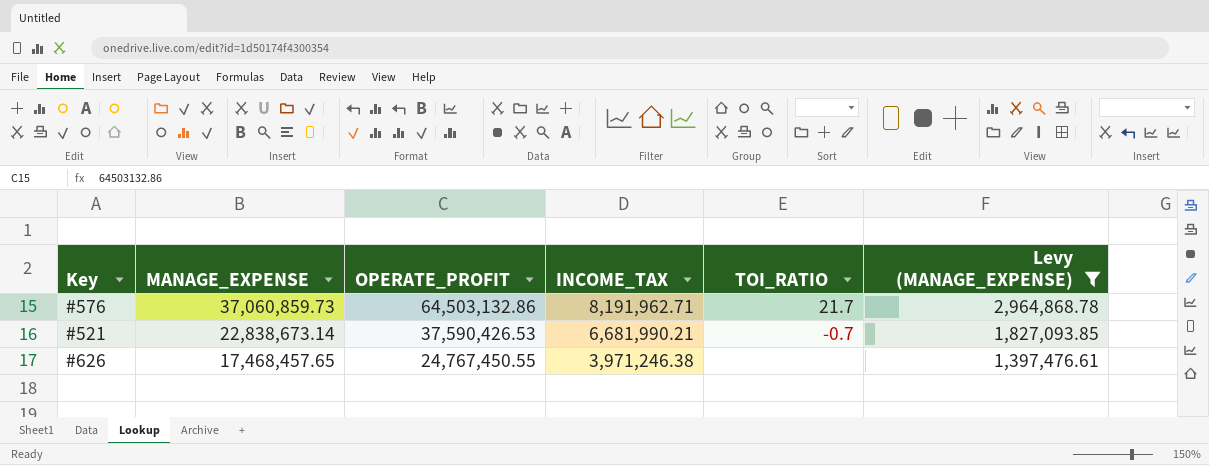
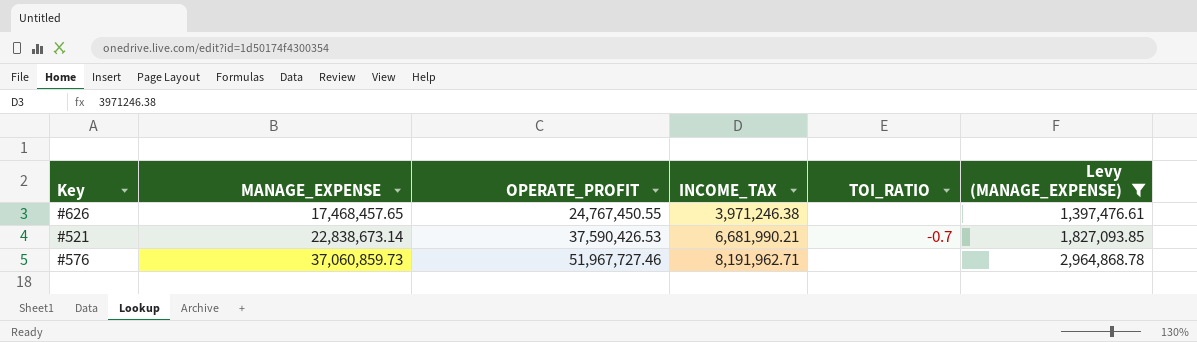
row order: MANAGE_EXPENSE descending -> MANAGE_EXPENSE ascending
#576 | OPERATE_PROFIT: 64,503,132.86 -> 51,967,727.46
#576 | TOI_RATIO: 21.7 -> none

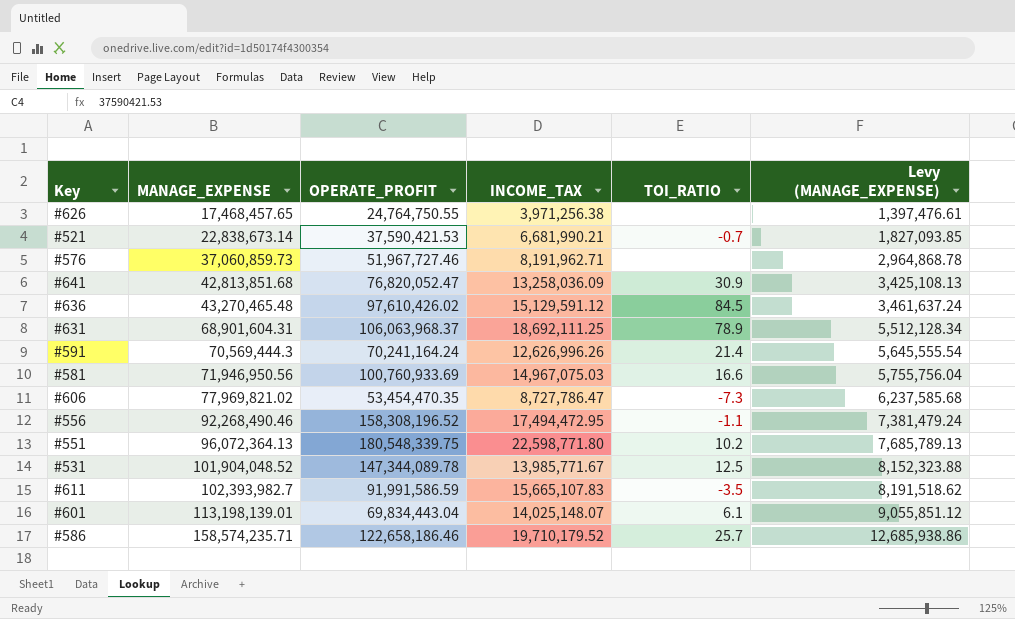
filter: Levy (MANAGE_EXPENSE) <= 2,964,868.78 -> none
#626 | OPERATE_PROFIT: 24,767,450.55 -> 24,764,750.55
#626 | INCOME_TAX: 3,971,246.38 -> 3,971,256.38
#521 | OPERATE_PROFIT: 37,590,426.53 -> 37,590,421.53

